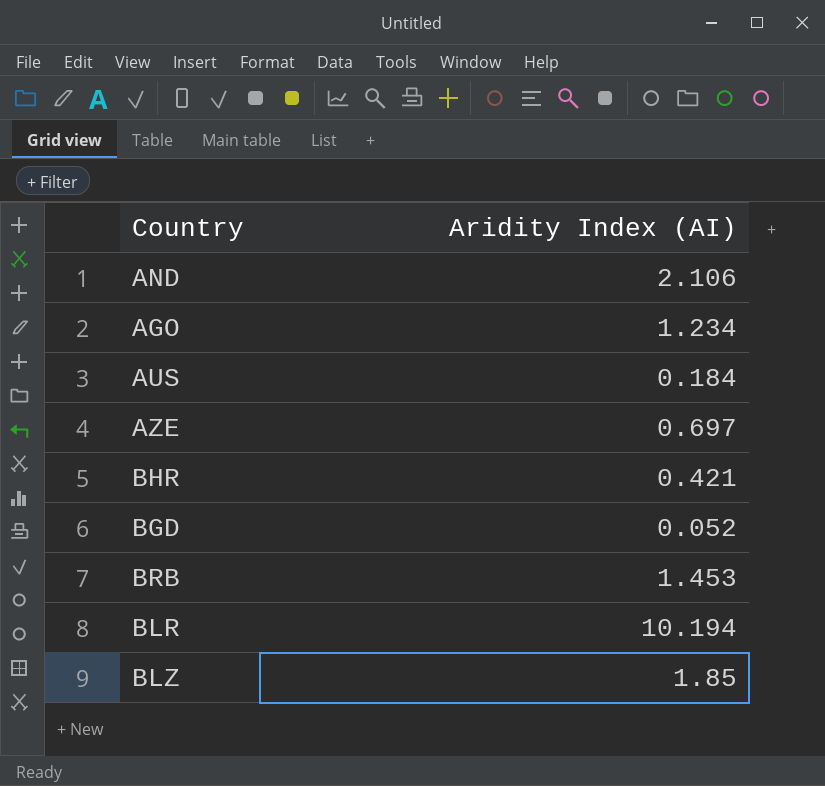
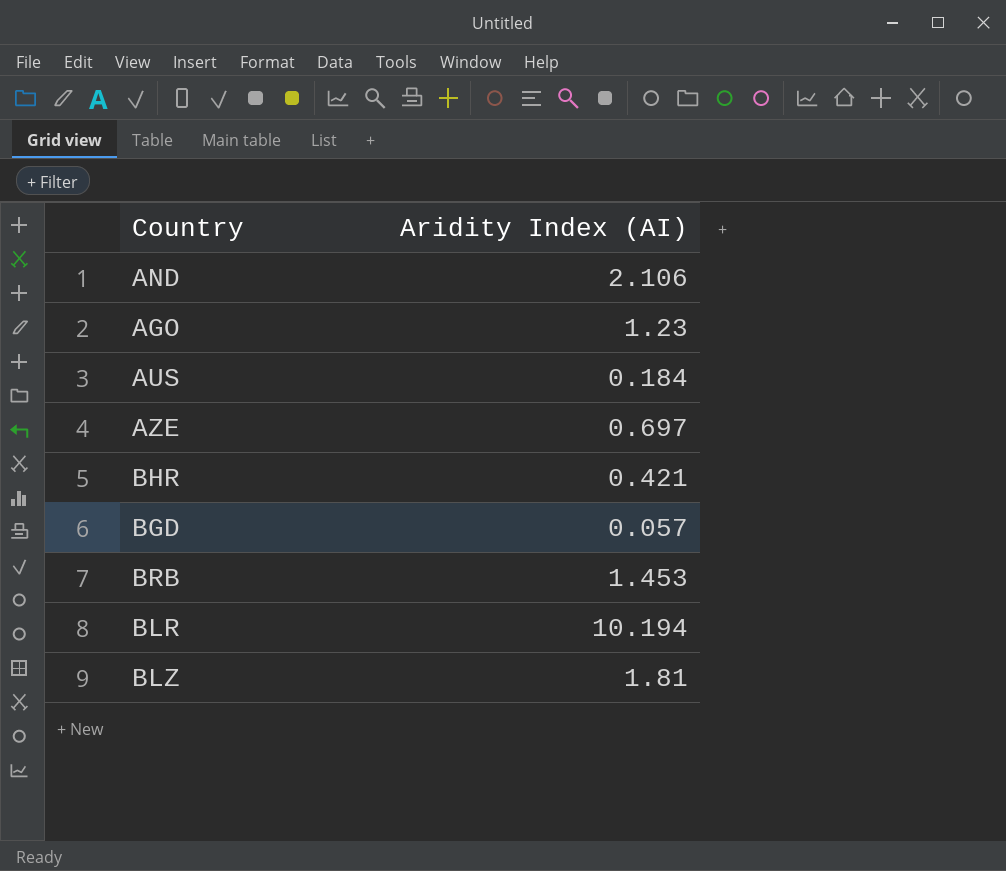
AGO | Aridity Index (AI): 1.234 -> 1.23
BGD | Aridity Index (AI): 0.052 -> 0.057
BLZ | Aridity Index (AI): 1.85 -> 1.81

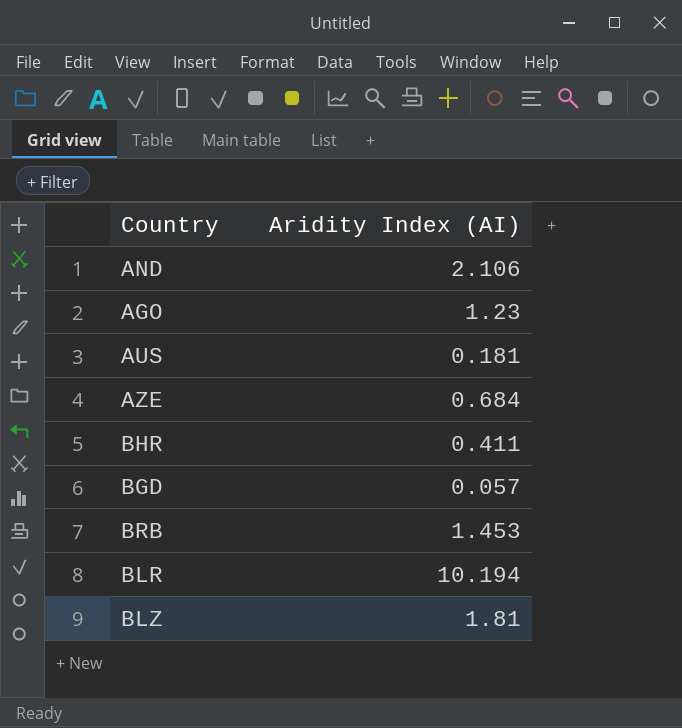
AUS | Aridity Index (AI): 0.184 -> 0.181
AZE | Aridity Index (AI): 0.697 -> 0.684
BHR | Aridity Index (AI): 0.421 -> 0.411

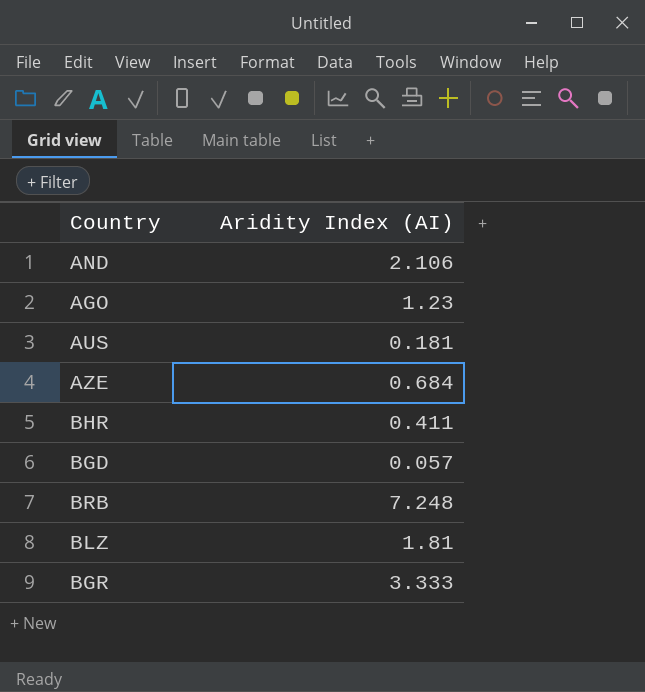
row BLR: 10.194 -> none
BRB | Aridity Index (AI): 1.453 -> 7.248
row BGR: none -> 3.333

